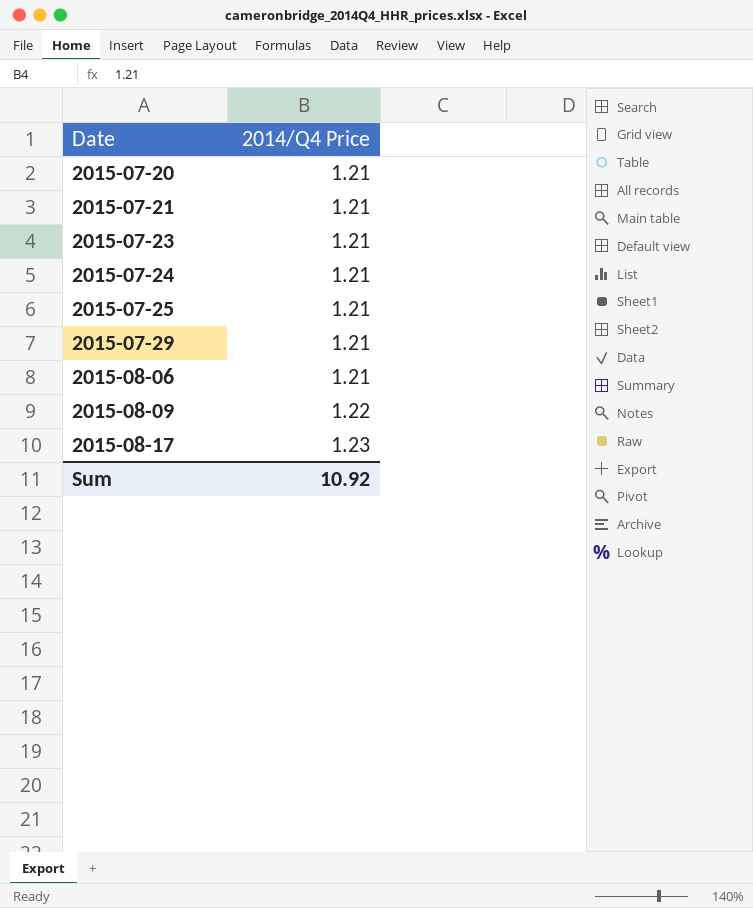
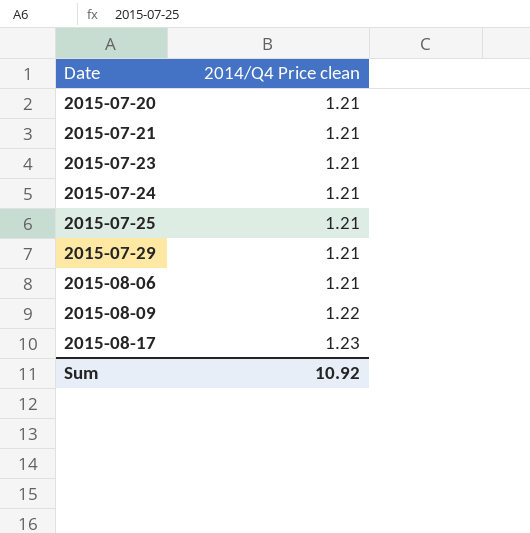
column name: 2014/Q4 Price -> 2014/Q4 Price clean

